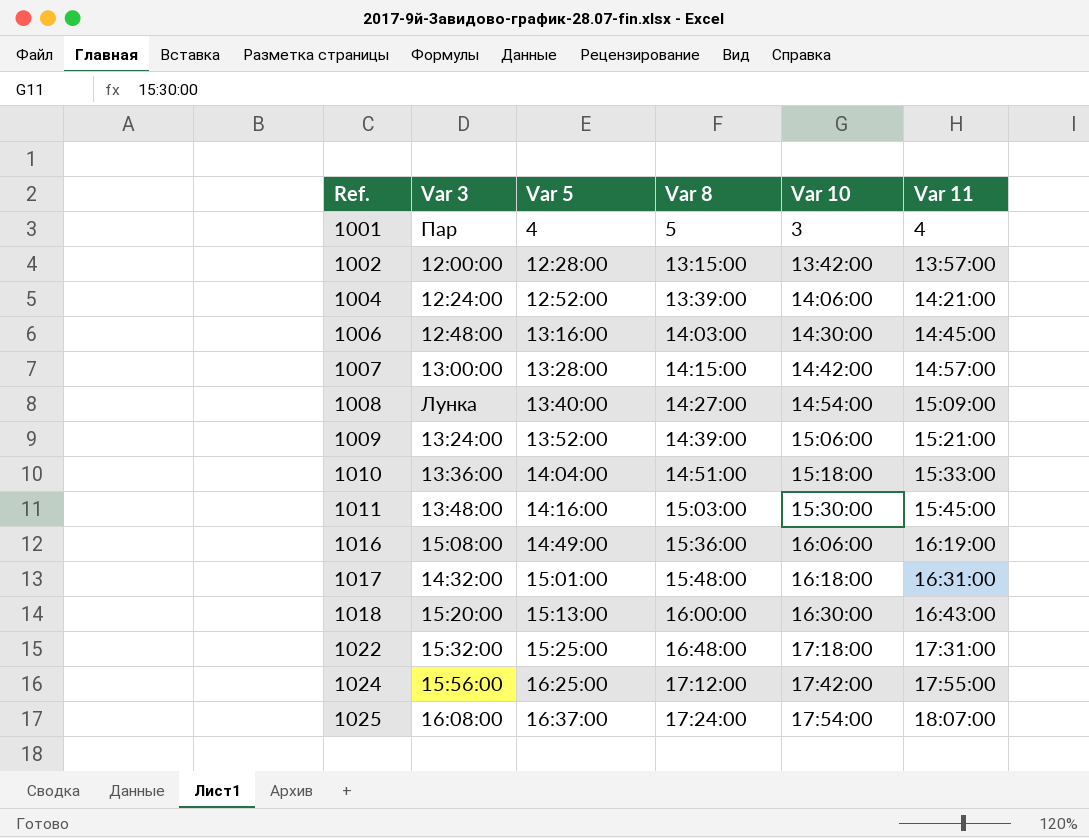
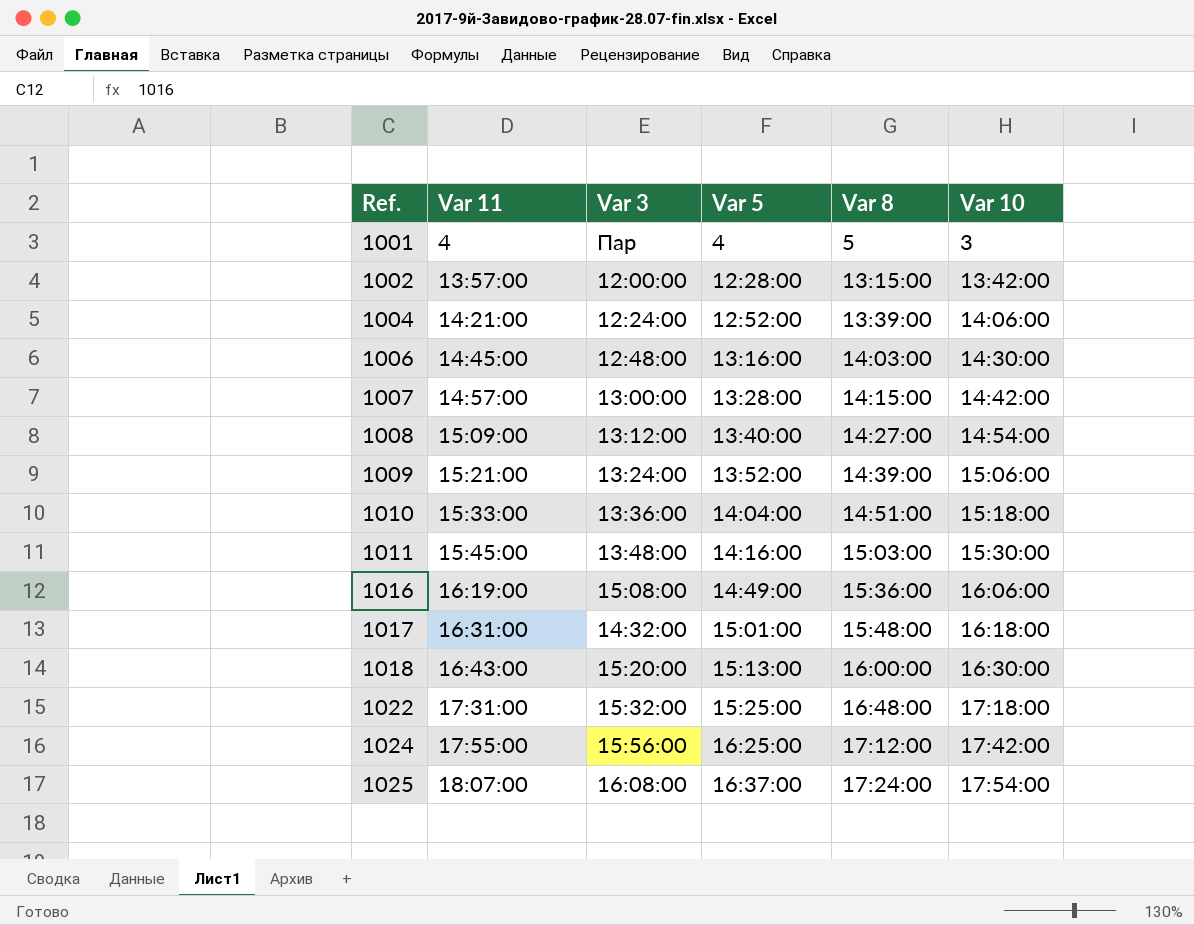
column Var 11 | position: 6 -> 2
1008 | Var 3: Лунка -> 13:12:00

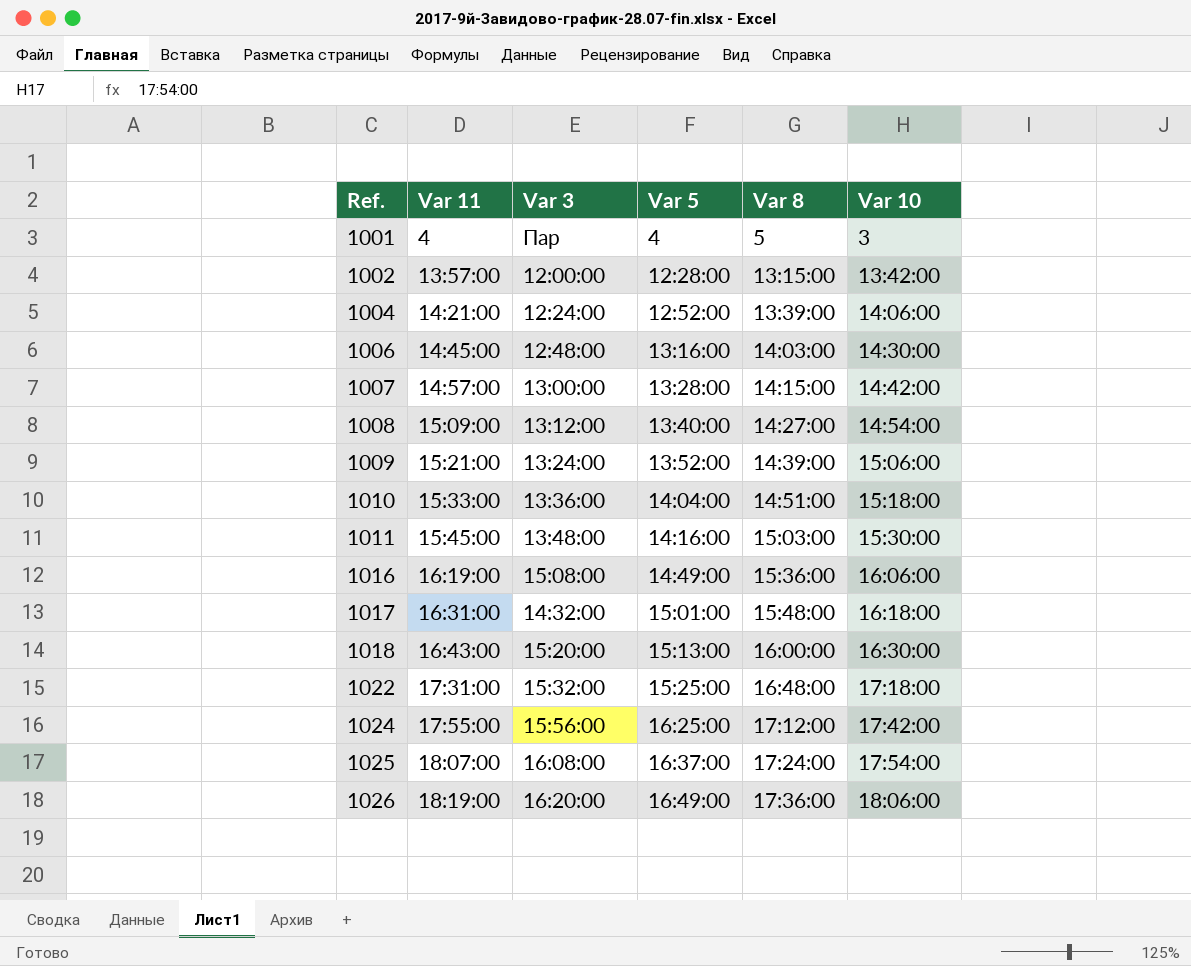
row 1026: none -> 18:19:00 | 16:20:00 | 16:49:00 | 17:36:00 | 18:06:00

